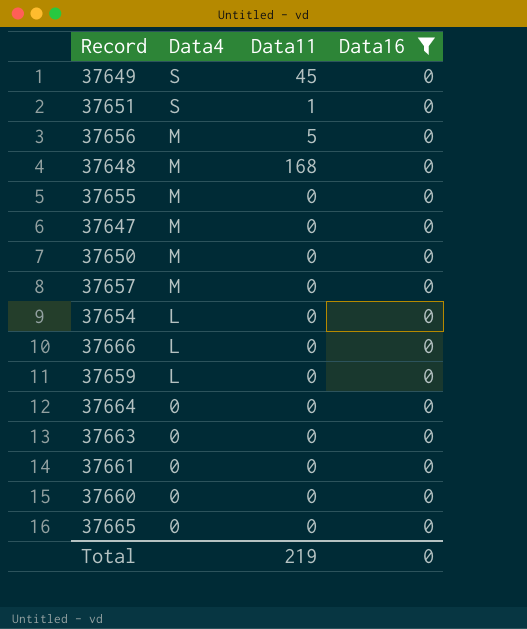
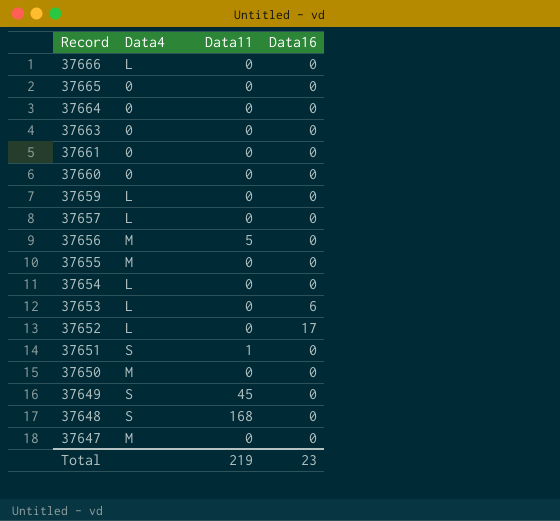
filter: Data16 = 0 -> none
row order: Data4 descending -> Record descending
37657 | Data4: M -> L
37648 | Data4: M -> S
Total | Data16: 0 -> 23

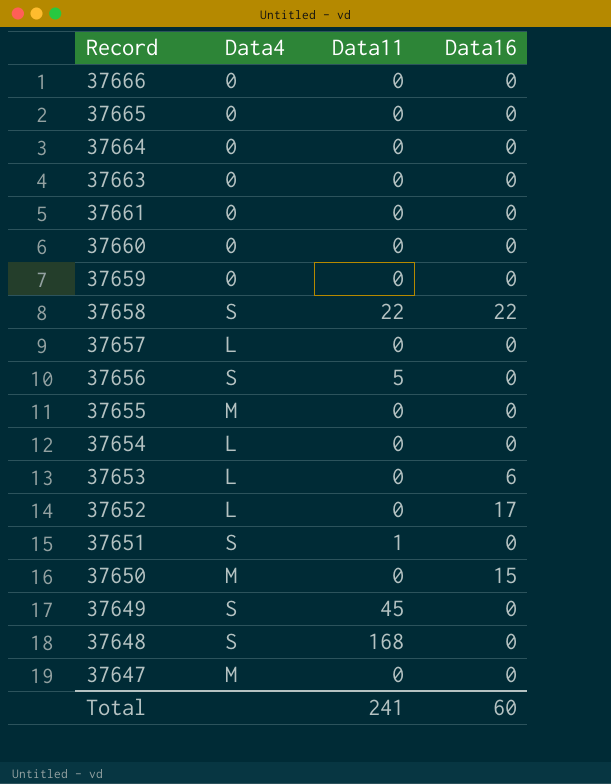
37666 | Data4: L -> 0
37659 | Data4: L -> 0
row 37658: none -> S | 22 | 22
37656 | Data4: M -> S
37650 | Data16: 0 -> 15
Total | Data11: 219 -> 241
Total | Data16: 23 -> 60

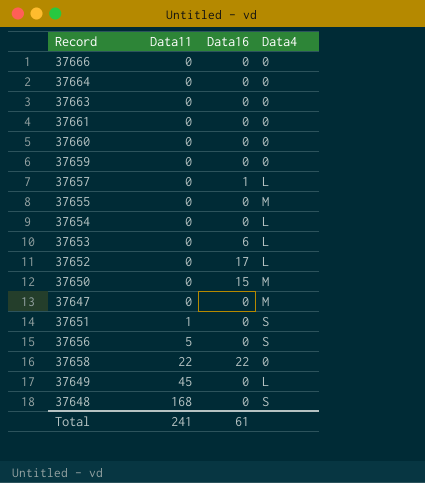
row order: Record descending -> Data11 ascending
column Data4 | position: 2 -> 4
row 37665: 0 | 0 | 0 -> none
37657 | Data16: 0 -> 1
37658 | Data4: S -> 0
37649 | Data4: S -> L
Total | Data16: 60 -> 61

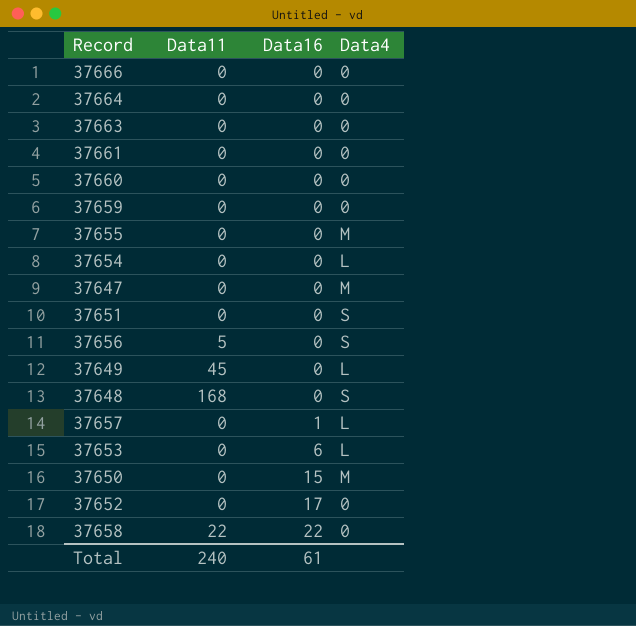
row order: Data11 ascending -> Data16 ascending
37651 | Data11: 1 -> 0
37652 | Data4: L -> 0
Total | Data11: 241 -> 240

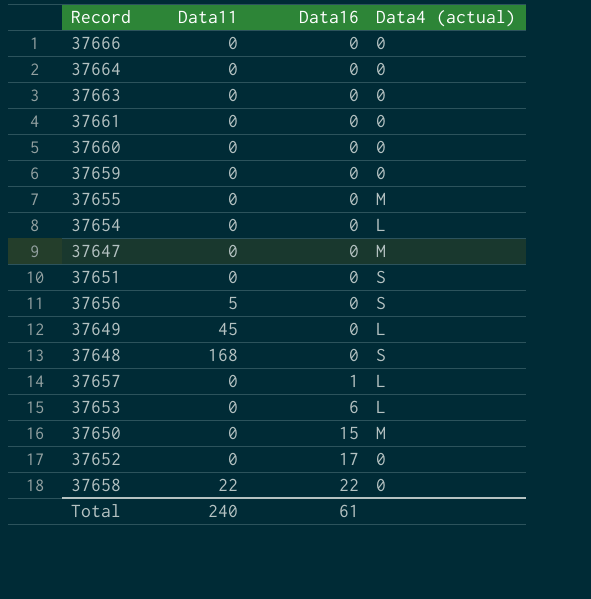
column name: Data4 -> Data4 (actual)

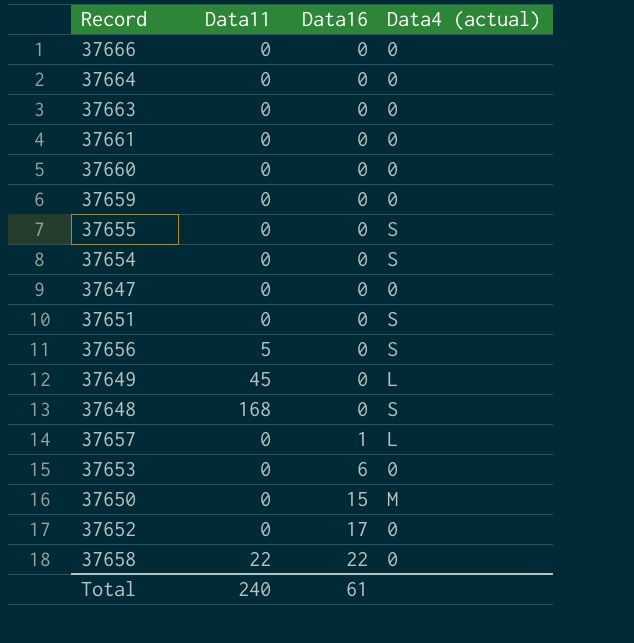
37655 | Data4 (actual): M -> S
37654 | Data4 (actual): L -> S
37647 | Data4 (actual): M -> 0
37653 | Data4 (actual): L -> 0

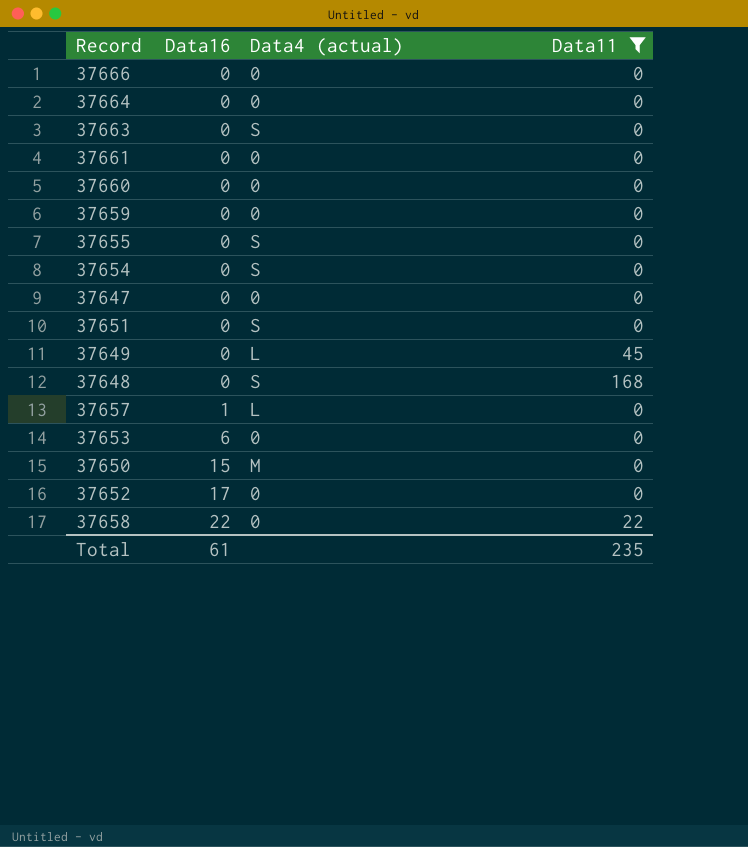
filter: none -> Data11 != 5
column Data11 | position: 2 -> 4
37663 | Data4 (actual): 0 -> S
Total | Data11: 240 -> 235

